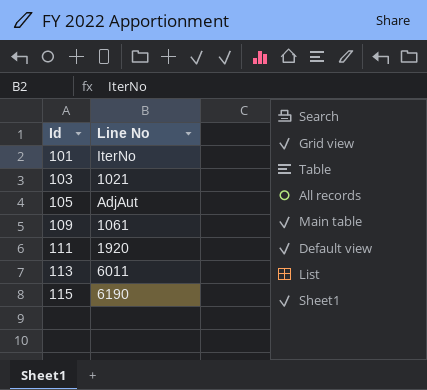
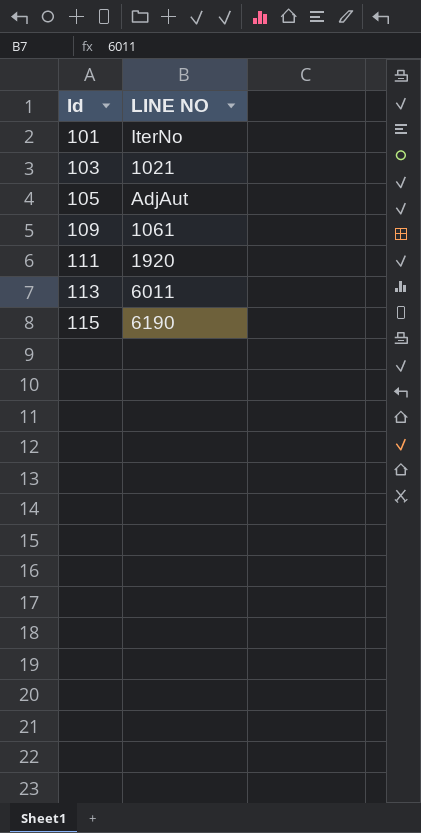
column name: Line No -> LINE NO

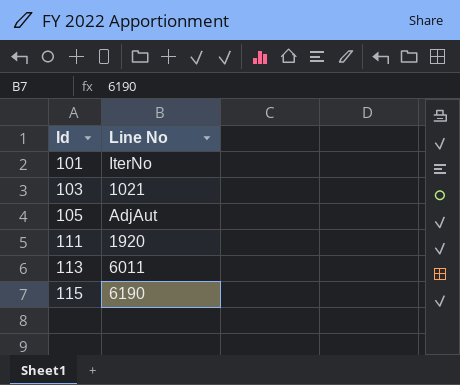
column name: LINE NO -> Line No
row 109: 1061 -> none

